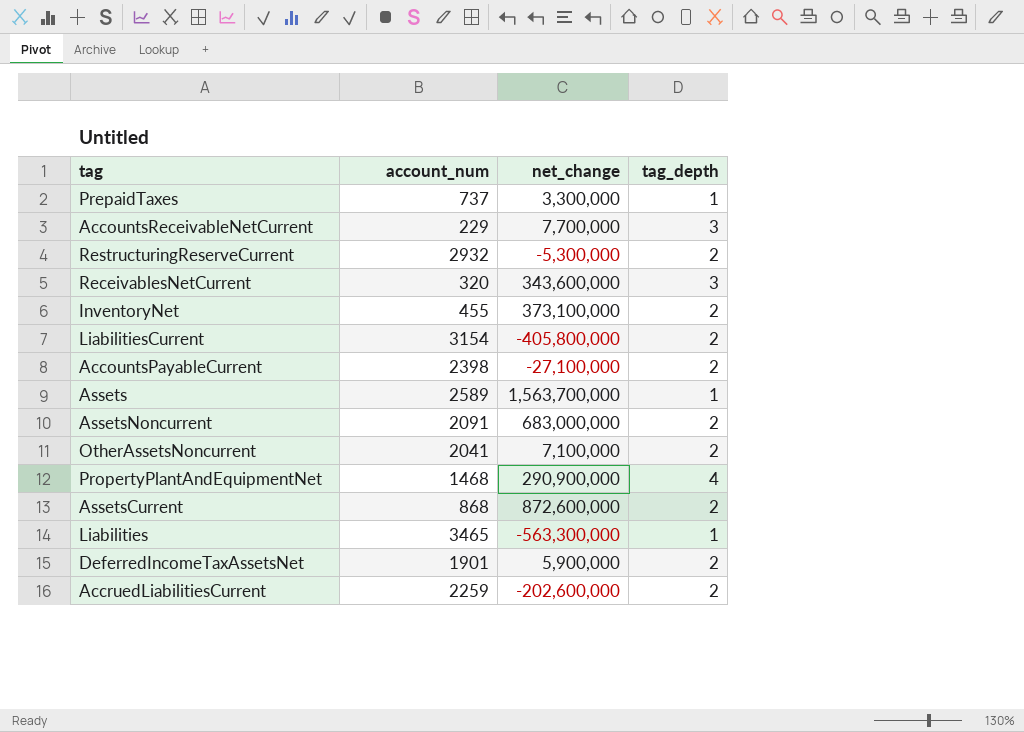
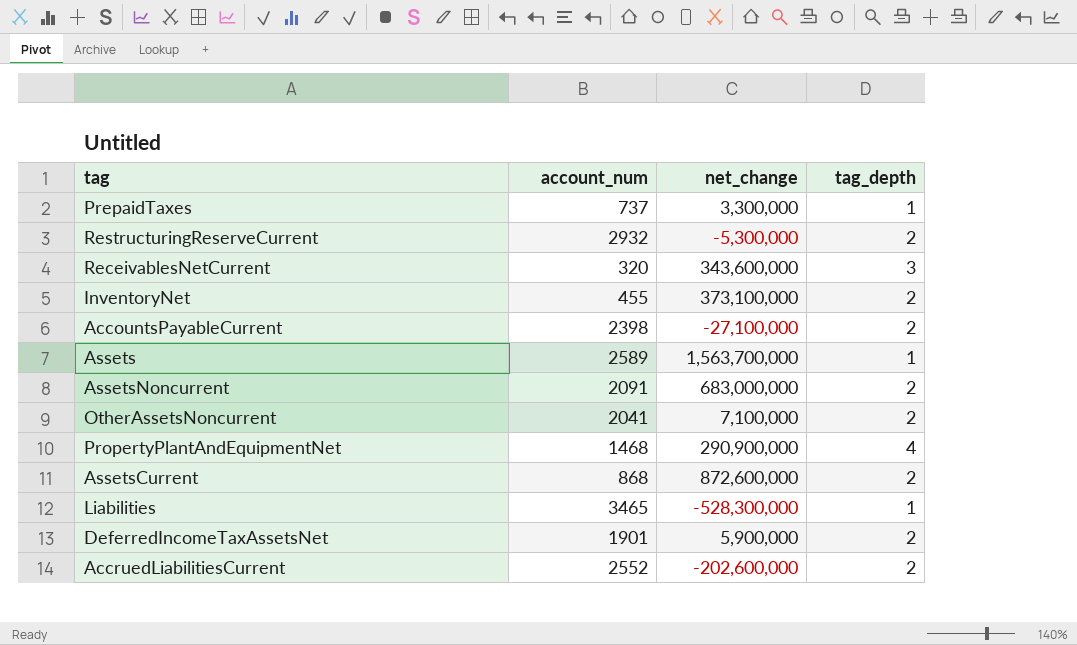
row AccountsReceivableNetCurrent: 229 | 7,700,000 | 3 -> none
row LiabilitiesCurrent: 3154 | -405,800,000 | 2 -> none
Liabilities | net_change: -563,300,000 -> -528,300,000
AccruedLiabilitiesCurrent | account_num: 2259 -> 2552

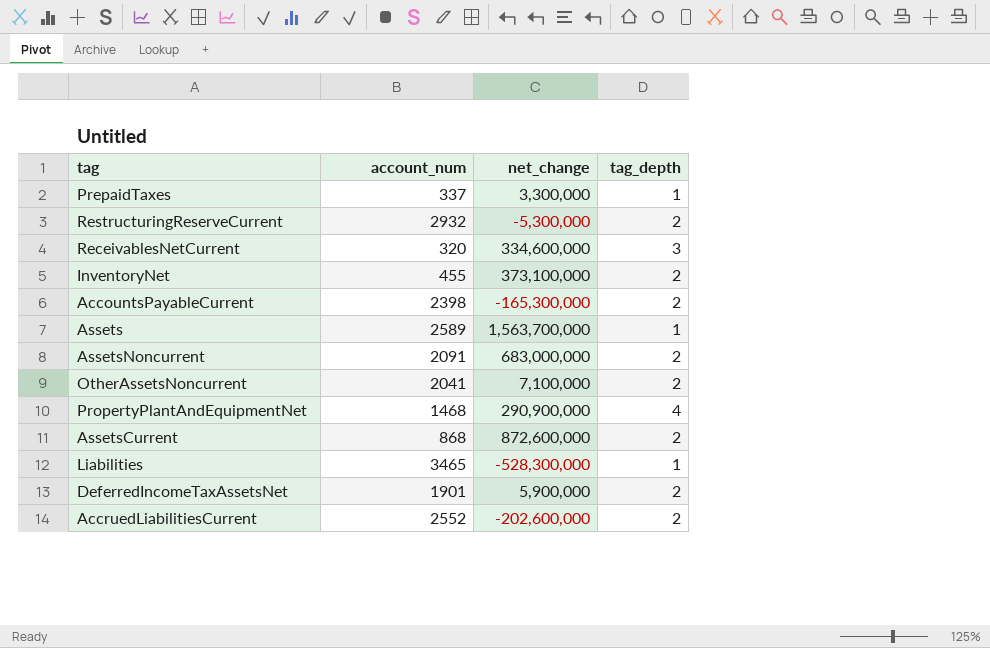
PrepaidTaxes | account_num: 737 -> 337
ReceivablesNetCurrent | net_change: 343,600,000 -> 334,600,000
AccountsPayableCurrent | net_change: -27,100,000 -> -165,300,000

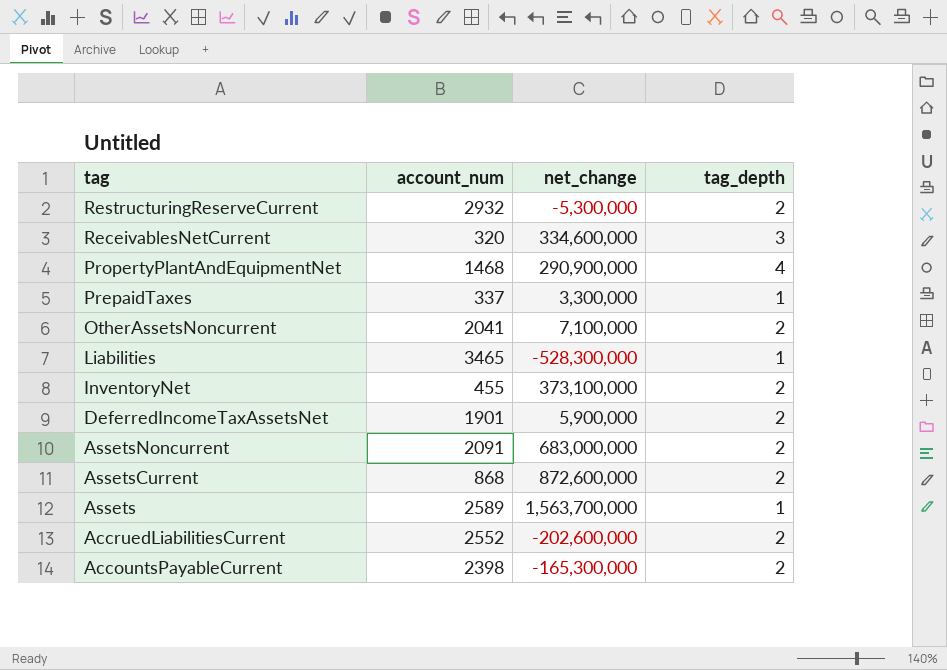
row order: none -> tag descending

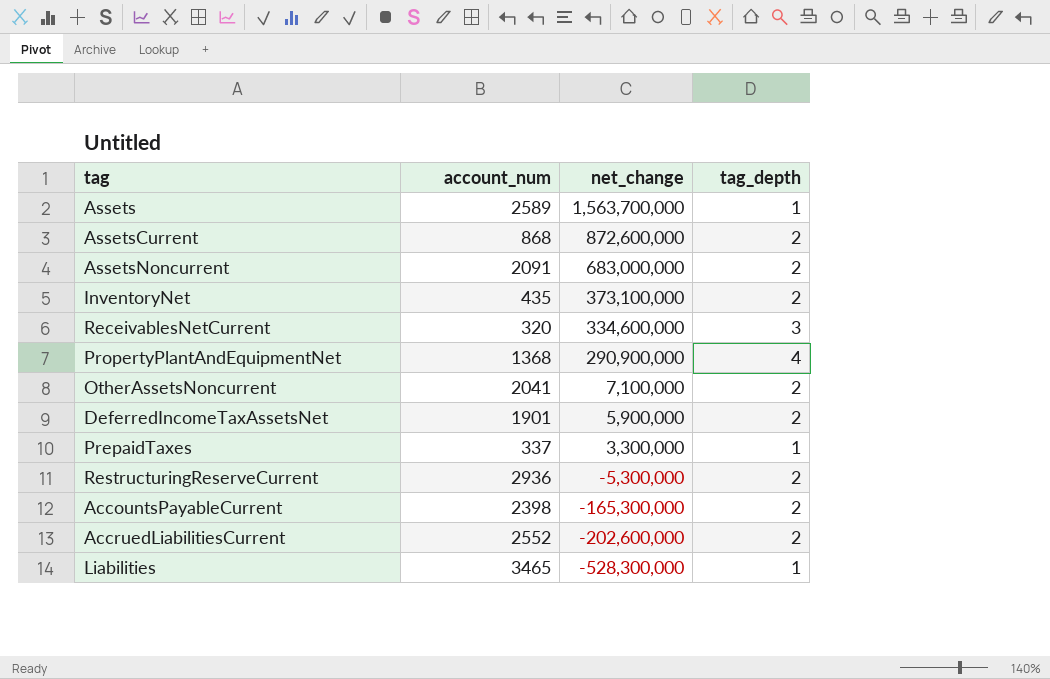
row order: tag descending -> net_change descending
InventoryNet | account_num: 455 -> 435
PropertyPlantAndEquipmentNet | account_num: 1468 -> 1368
RestructuringReserveCurrent | account_num: 2932 -> 2936

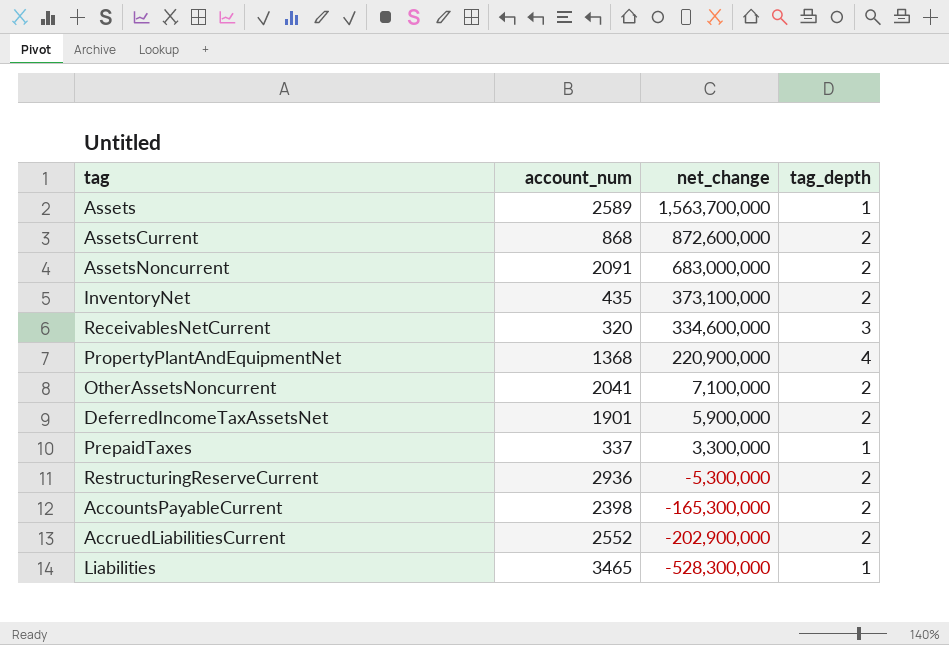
PropertyPlantAndEquipmentNet | net_change: 290,900,000 -> 220,900,000
AccruedLiabilitiesCurrent | net_change: -202,600,000 -> -202,900,000

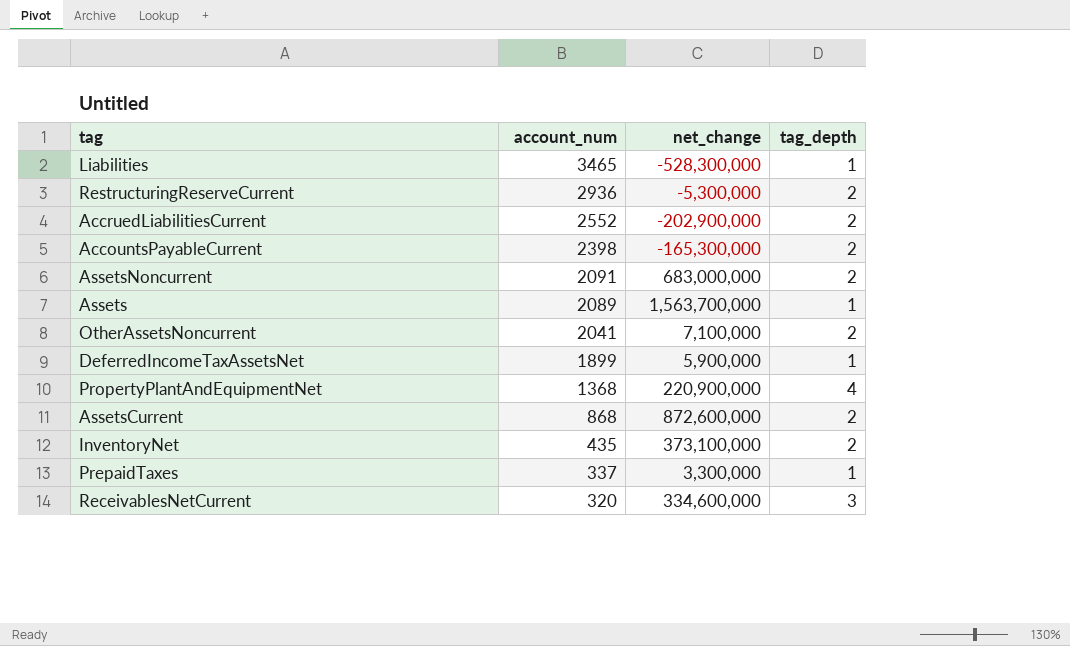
row order: net_change descending -> account_num descending
Assets | account_num: 2589 -> 2089
DeferredIncomeTaxAssetsNet | account_num: 1901 -> 1899
DeferredIncomeTaxAssetsNet | tag_depth: 2 -> 1

